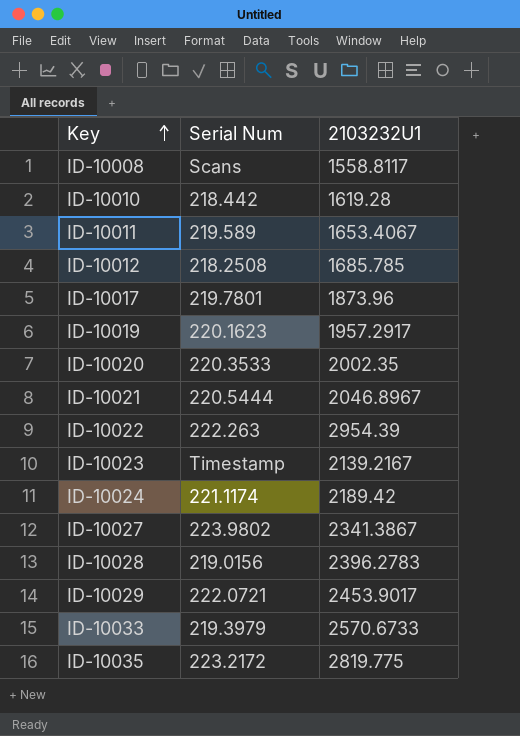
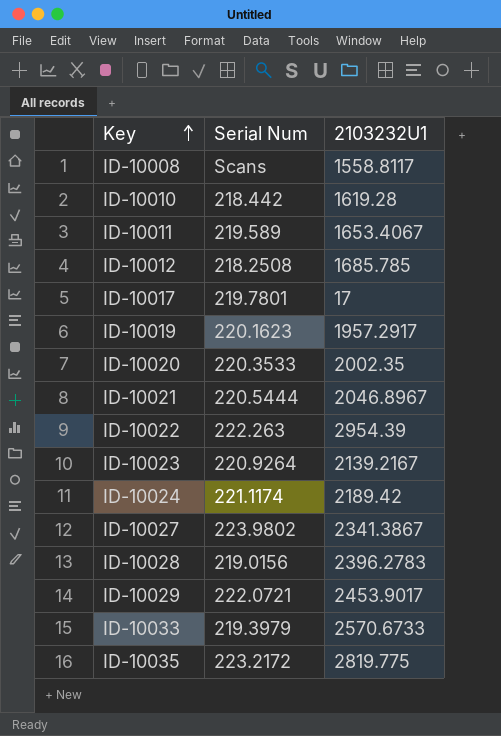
ID-10017 | 2103232U1: 1873.96 -> 17
ID-10023 | Serial Num: Timestamp -> 220.9264

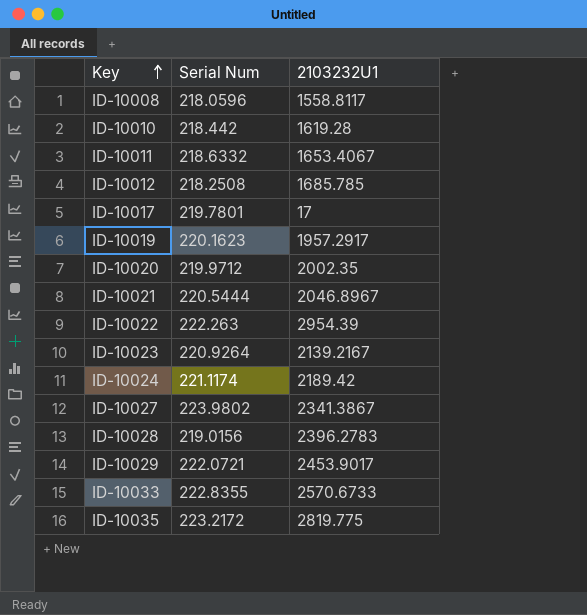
ID-10008 | Serial Num: Scans -> 218.0596
ID-10011 | Serial Num: 219.589 -> 218.6332
ID-10020 | Serial Num: 220.3533 -> 219.9712
ID-10033 | Serial Num: 219.3979 -> 222.8355

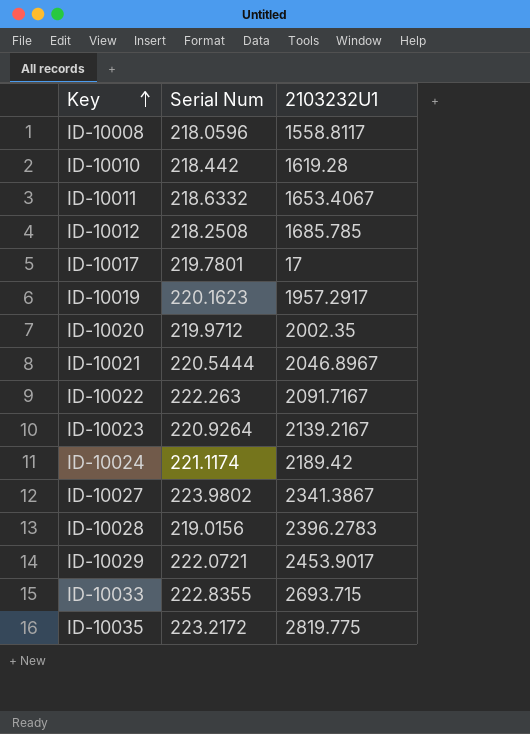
ID-10022 | 2103232U1: 2954.39 -> 2091.7167
ID-10033 | 2103232U1: 2570.6733 -> 2693.715

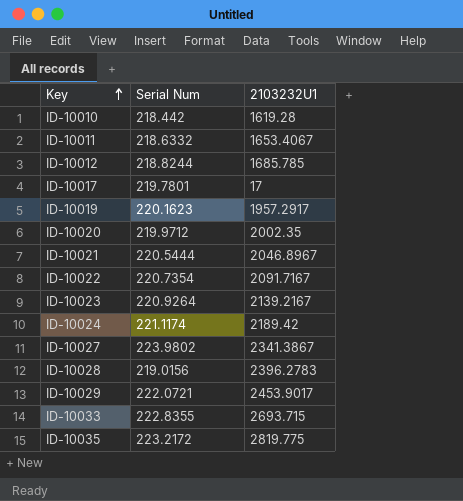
row ID-10008: 218.0596 | 1558.8117 -> none
ID-10012 | Serial Num: 218.2508 -> 218.8244
ID-10022 | Serial Num: 222.263 -> 220.7354

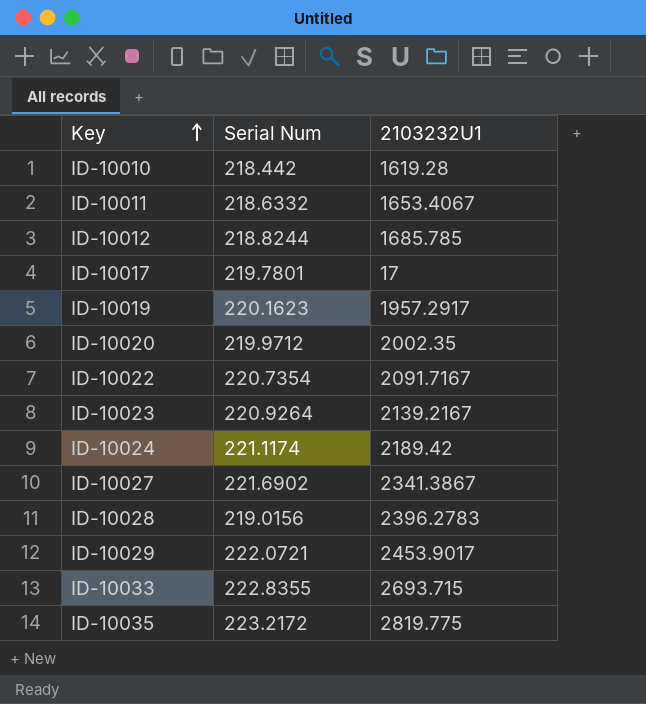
row ID-10021: 220.5444 | 2046.8967 -> none
ID-10027 | Serial Num: 223.9802 -> 221.6902

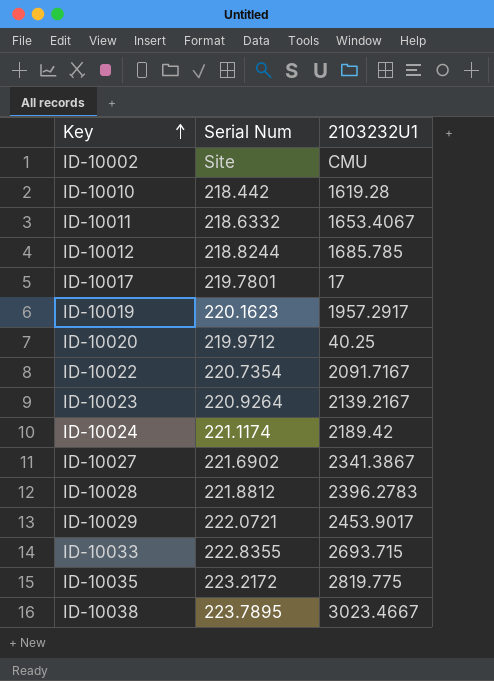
row ID-10002: none -> Site | CMU
ID-10020 | 2103232U1: 2002.35 -> 40.25
ID-10028 | Serial Num: 219.0156 -> 221.8812
row ID-10038: none -> 223.7895 | 3023.4667

